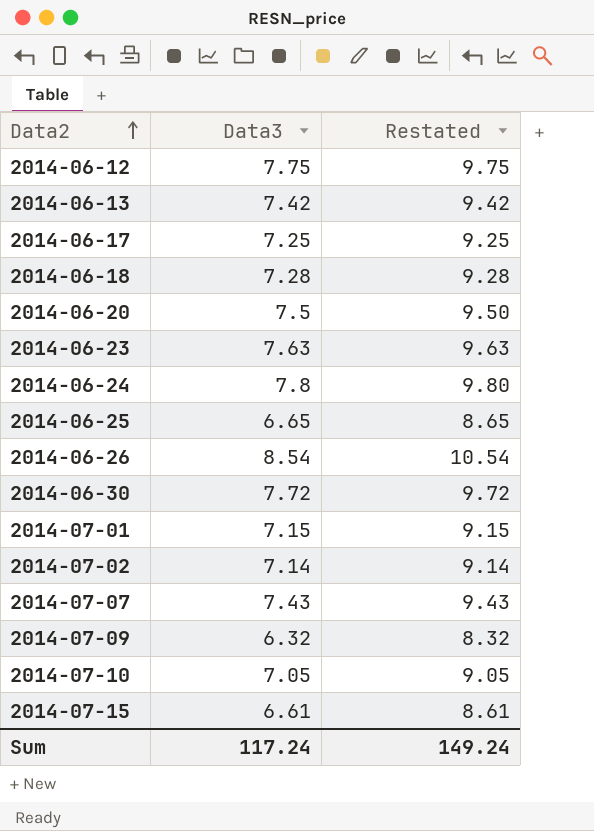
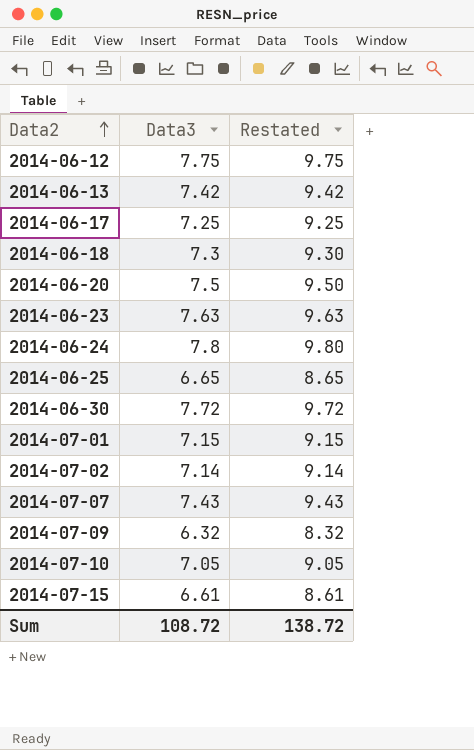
row 2014-06-26: 8.54 | 10.54 -> none
2014-06-18 | Data3: 7.28 -> 7.3
2014-06-18 | Restated: 9.28 -> 9.30
Sum | Data3: 117.24 -> 108.72
Sum | Restated: 149.24 -> 138.72

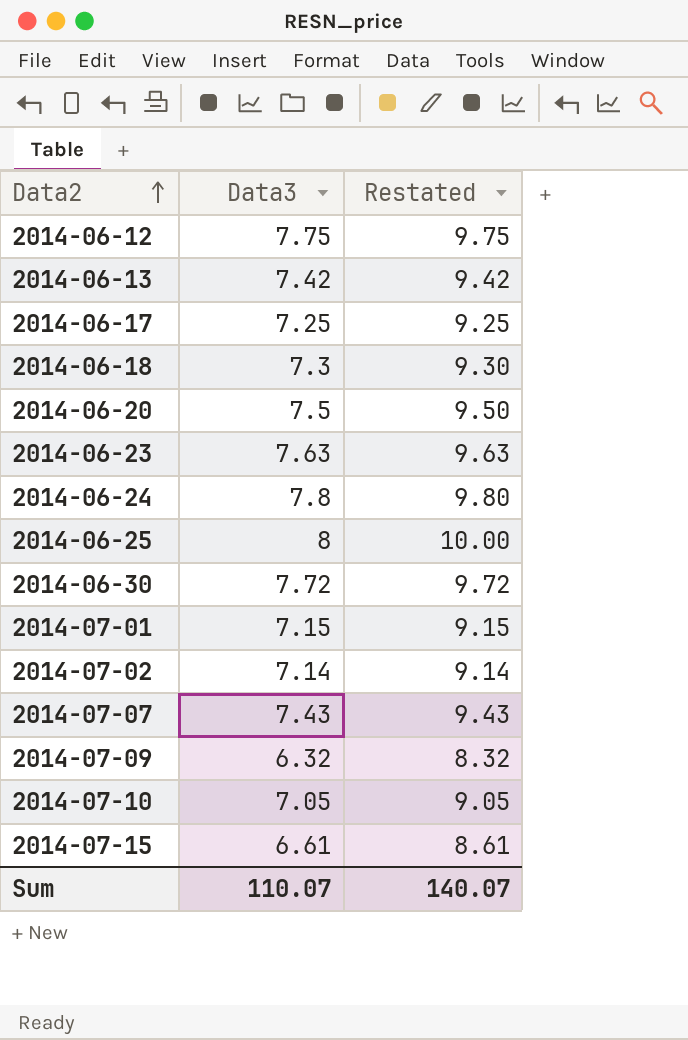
2014-06-25 | Data3: 6.65 -> 8
2014-06-25 | Restated: 8.65 -> 10.00
Sum | Data3: 108.72 -> 110.07
Sum | Restated: 138.72 -> 140.07

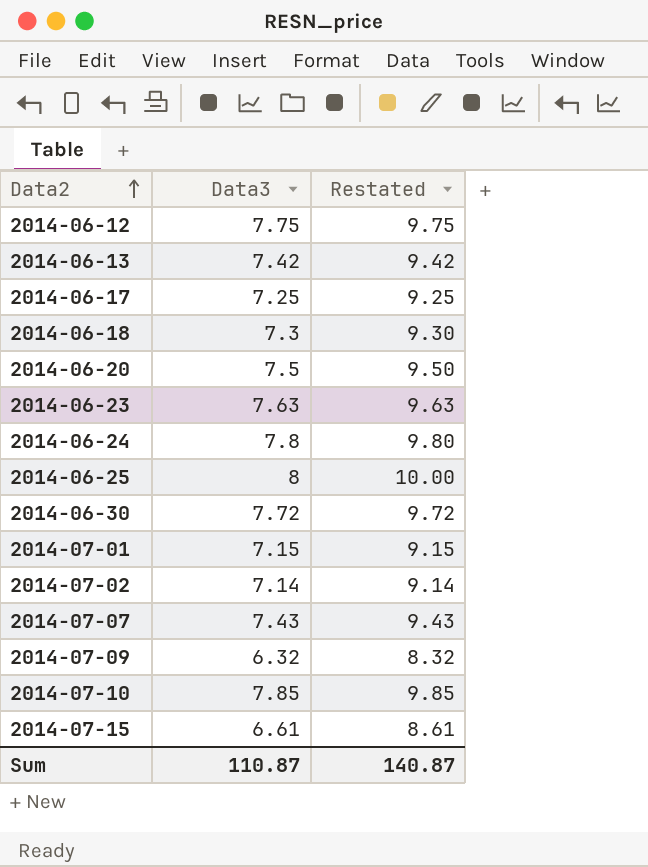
2014-07-10 | Data3: 7.05 -> 7.85
2014-07-10 | Restated: 9.05 -> 9.85
Sum | Data3: 110.07 -> 110.87
Sum | Restated: 140.07 -> 140.87

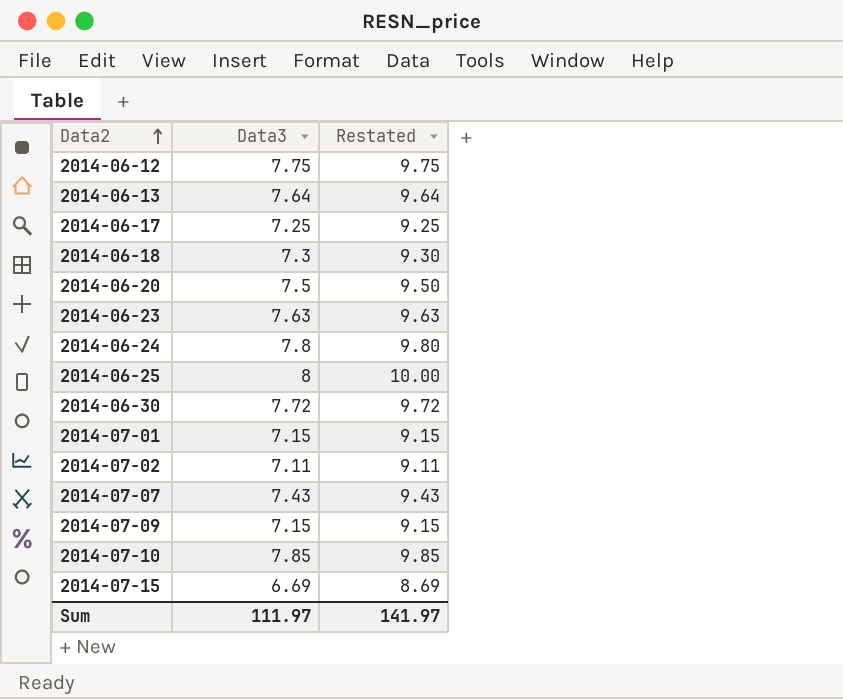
2014-06-13 | Data3: 7.42 -> 7.64
2014-06-13 | Restated: 9.42 -> 9.64
2014-07-02 | Data3: 7.14 -> 7.11
2014-07-02 | Restated: 9.14 -> 9.11
2014-07-09 | Data3: 6.32 -> 7.15
2014-07-09 | Restated: 8.32 -> 9.15
2014-07-15 | Data3: 6.61 -> 6.69
2014-07-15 | Restated: 8.61 -> 8.69
Sum | Data3: 110.87 -> 111.97
Sum | Restated: 140.87 -> 141.97

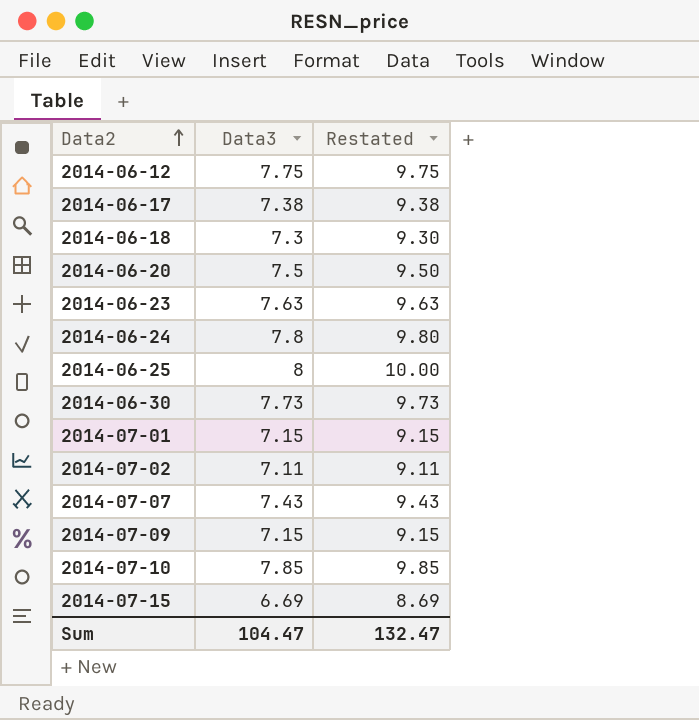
row 2014-06-13: 7.64 | 9.64 -> none
2014-06-17 | Data3: 7.25 -> 7.38
2014-06-17 | Restated: 9.25 -> 9.38
2014-06-30 | Data3: 7.72 -> 7.73
2014-06-30 | Restated: 9.72 -> 9.73
Sum | Data3: 111.97 -> 104.47
Sum | Restated: 141.97 -> 132.47

